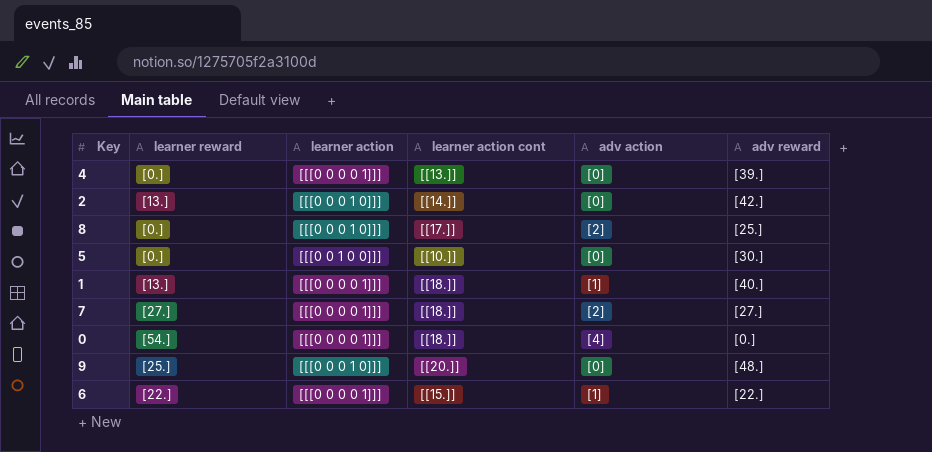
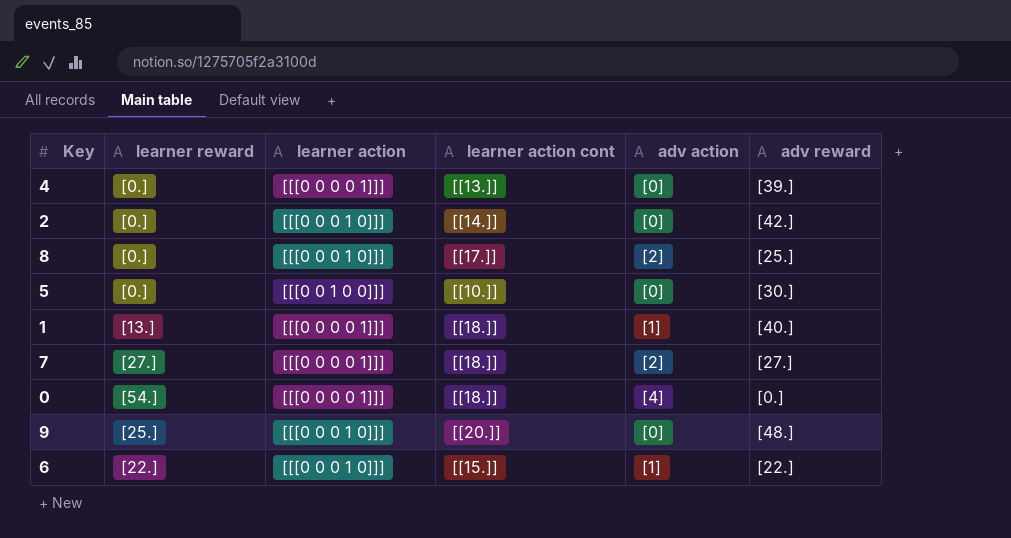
2 | learner reward: [13.] -> [0.]
6 | learner action: [[[0 0 0 0 1]]] -> [[[0 0 0 1 0]]]

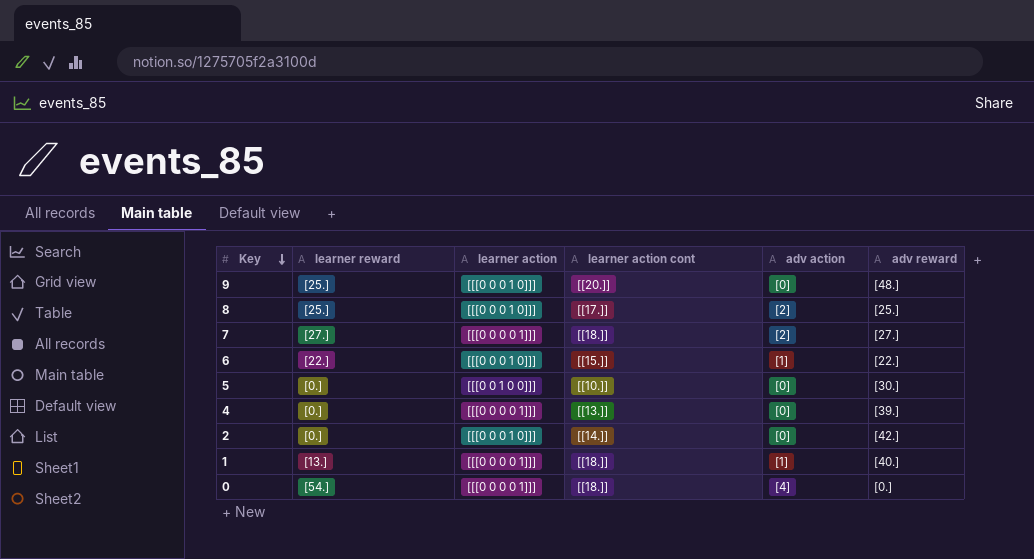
row order: none -> Key descending
8 | learner reward: [0.] -> [25.]

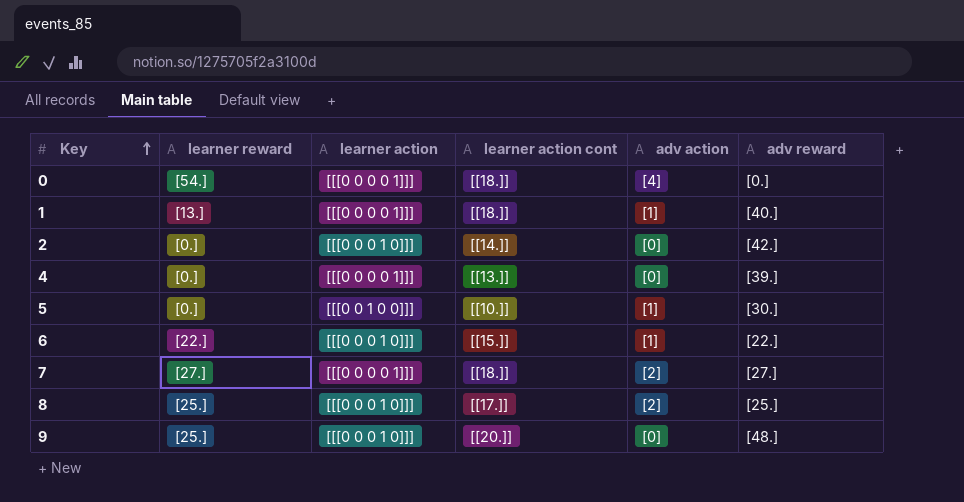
row order: Key descending -> Key ascending
5 | adv action: [0] -> [1]

